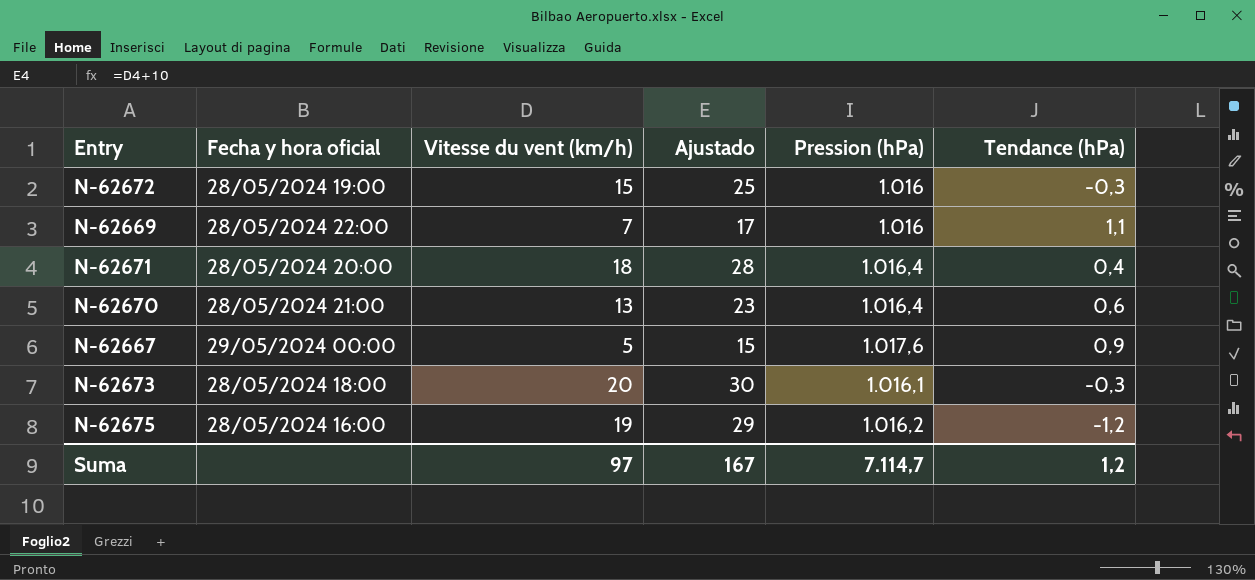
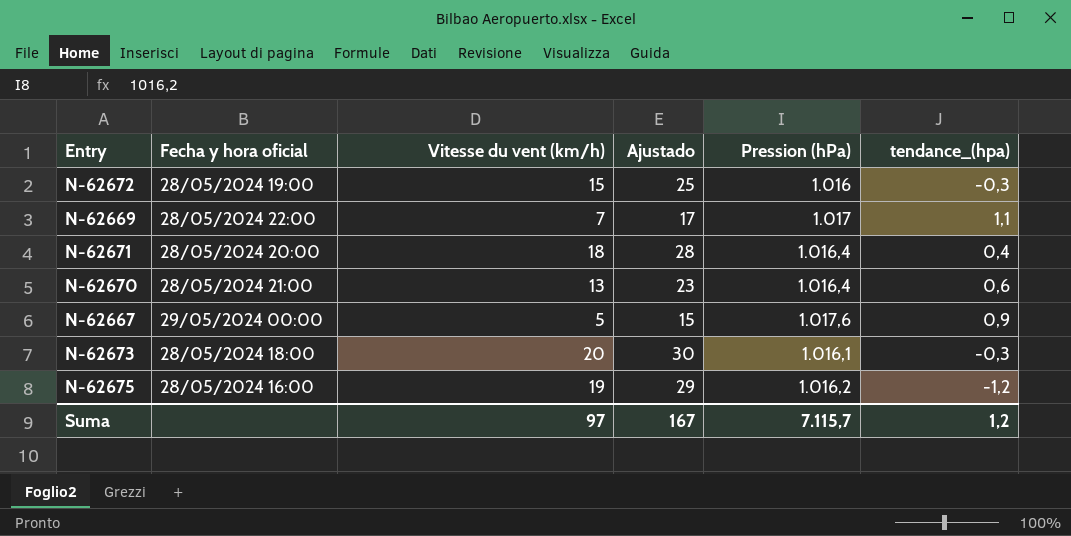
column name: Tendance (hPa) -> tendance_(hpa)
N-62669 | Pression (hPa): 1.016 -> 1.017
Suma | Pression (hPa): 7.114,7 -> 7.115,7

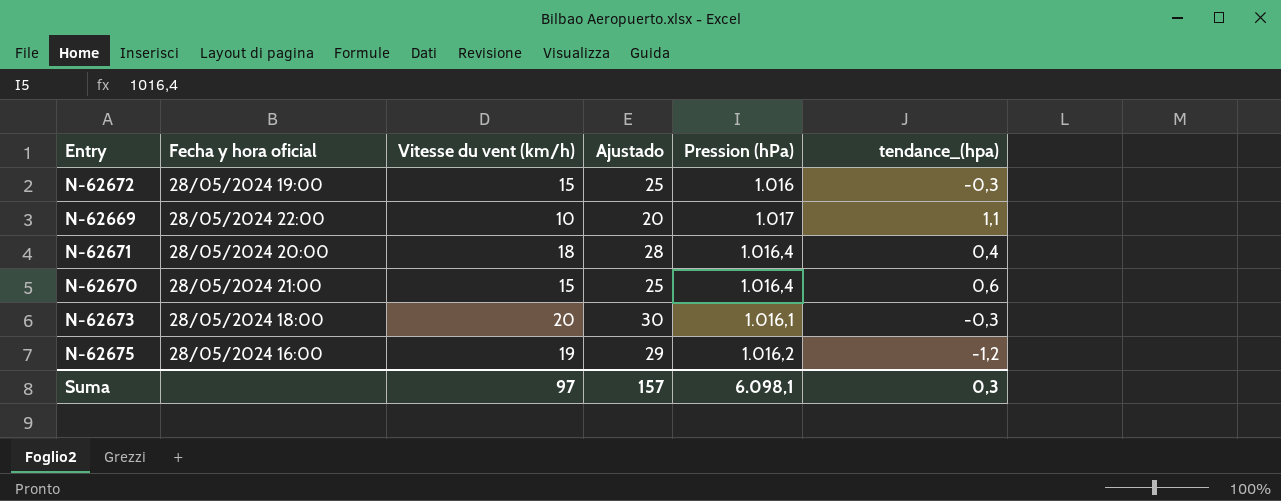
row N-62667: 29/05/2024 00:00 | 5 | 15 | 1.017,6 | 0,9 -> none
N-62669 | Vitesse du vent (km/h): 7 -> 10
N-62669 | Ajustado: 17 -> 20
N-62670 | Vitesse du vent (km/h): 13 -> 15
N-62670 | Ajustado: 23 -> 25
Suma | Ajustado: 167 -> 157
Suma | Pression (hPa): 7.115,7 -> 6.098,1
Suma | tendance_(hpa): 1,2 -> 0,3

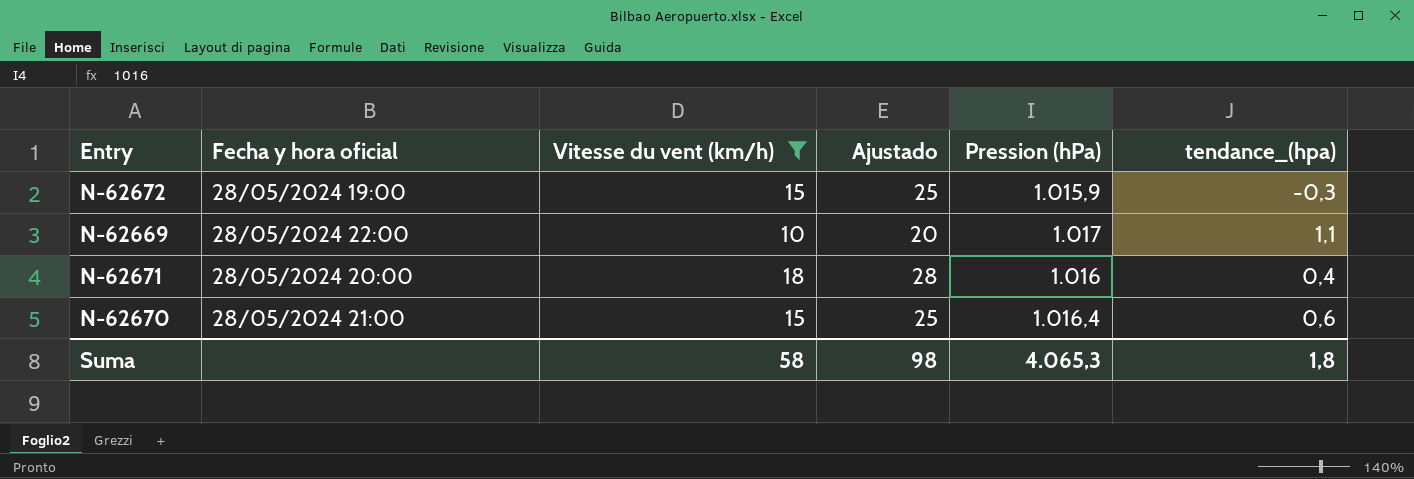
filter: none -> Vitesse du vent (km/h) <= 18
N-62672 | Pression (hPa): 1.016 -> 1.015,9
N-62671 | Pression (hPa): 1.016,4 -> 1.016
Suma | Vitesse du vent (km/h): 97 -> 58
Suma | Ajustado: 157 -> 98
Suma | Pression (hPa): 6.098,1 -> 4.065,3
Suma | tendance_(hpa): 0,3 -> 1,8

